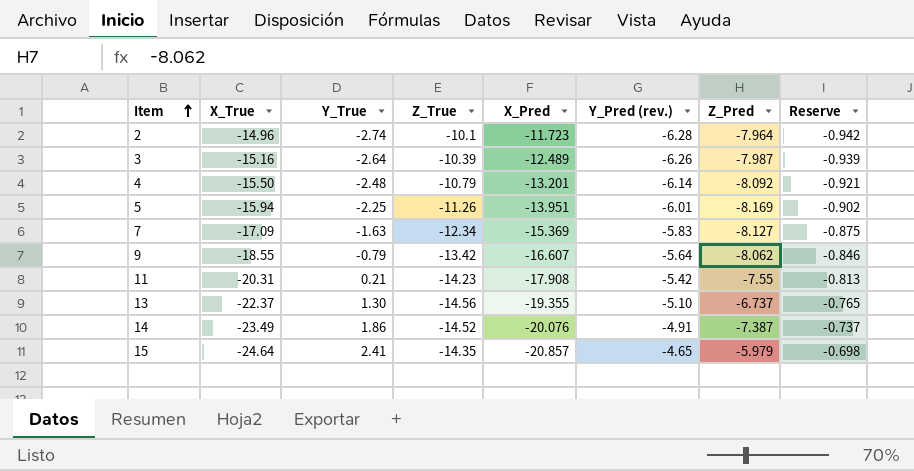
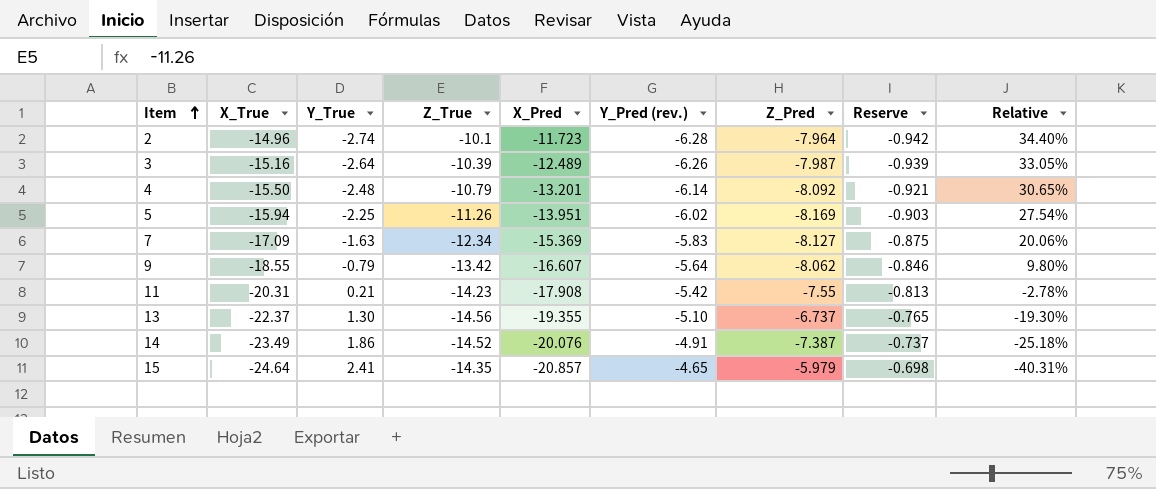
column Relative | formula: none -> [Y_True] / [Z_Pred]
5 | Y_Pred (rev.): -6.01 -> -6.02
5 | Reserve: -0.902 -> -0.903

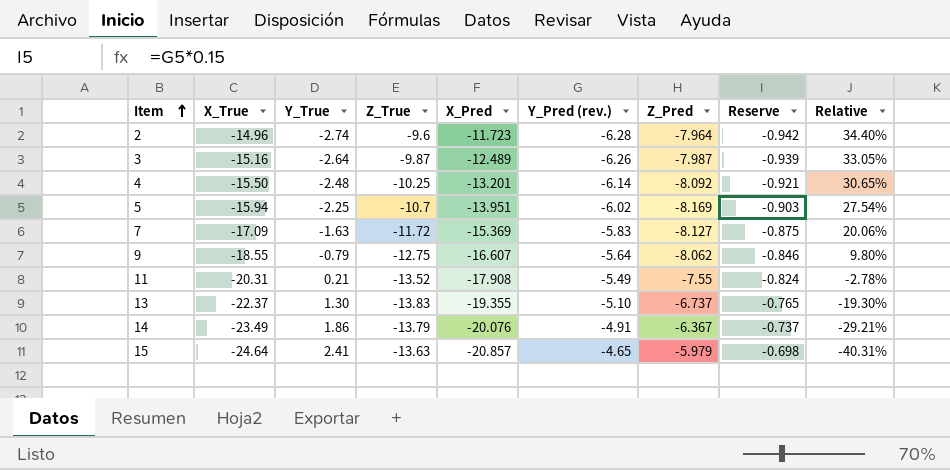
2 | Z_True: -10.1 -> -9.6
3 | Z_True: -10.39 -> -9.87
4 | Z_True: -10.79 -> -10.25
5 | Z_True: -11.26 -> -10.7
7 | Z_True: -12.34 -> -11.72
9 | Z_True: -13.42 -> -12.75
11 | Z_True: -14.23 -> -13.52
11 | Y_Pred (rev.): -5.42 -> -5.49
11 | Reserve: -0.813 -> -0.824
13 | Z_True: -14.56 -> -13.83
14 | Z_True: -14.52 -> -13.79
14 | Z_Pred: -7.387 -> -6.367
14 | Relative: -25.18% -> -29.21%
15 | Z_True: -14.35 -> -13.63

